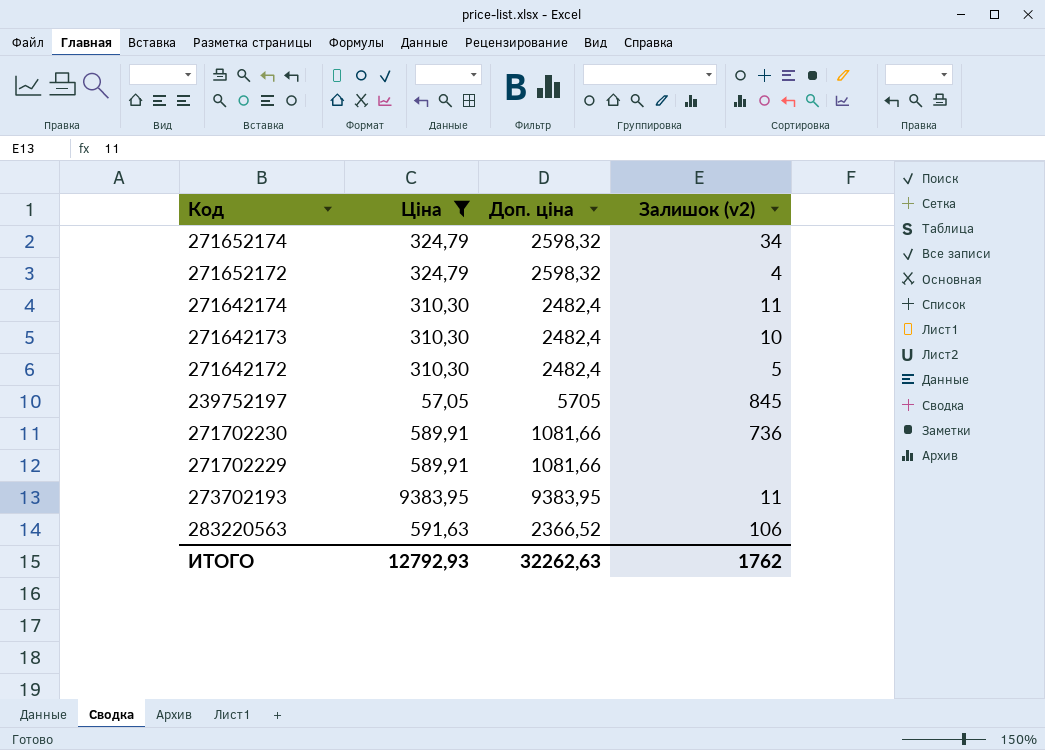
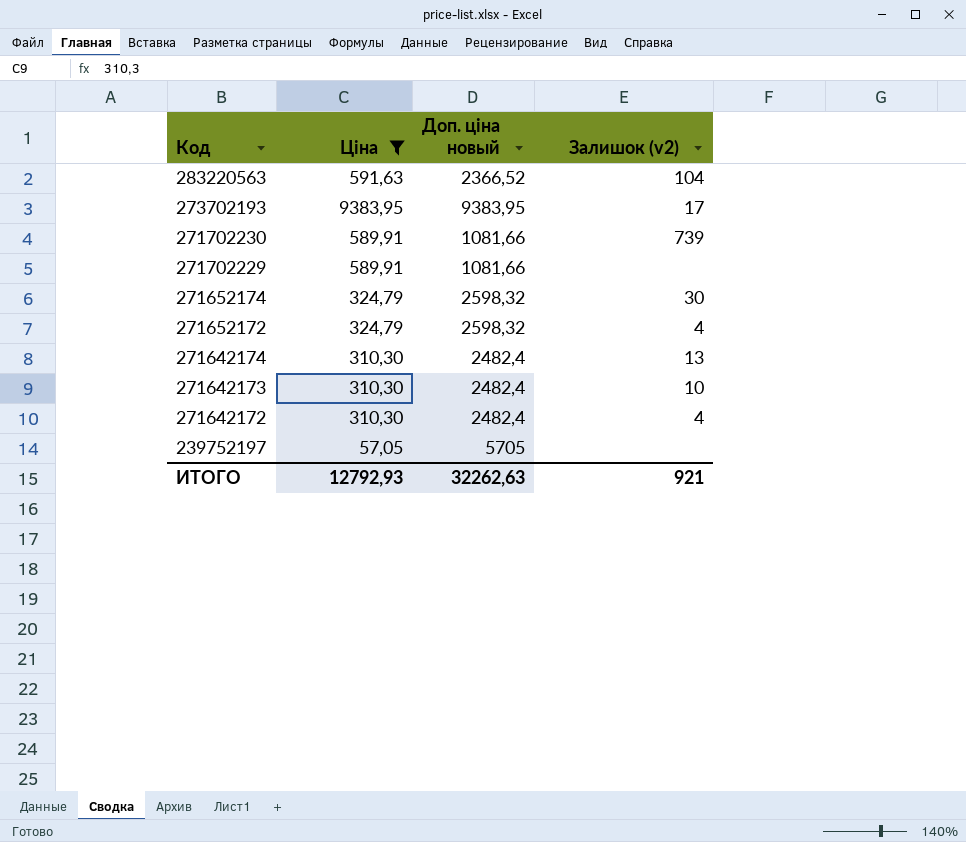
row order: none -> Код descending
column name: Доп. ціна -> Доп. ціна новый
283220563 | Залишок (v2): 106 -> 104
273702193 | Залишок (v2): 11 -> 17
271702230 | Залишок (v2): 736 -> 739
271652174 | Залишок (v2): 34 -> 30
271642174 | Залишок (v2): 11 -> 13
271642172 | Залишок (v2): 5 -> 4
239752197 | Залишок (v2): 845 -> none
ИТОГО | Залишок (v2): 1762 -> 921

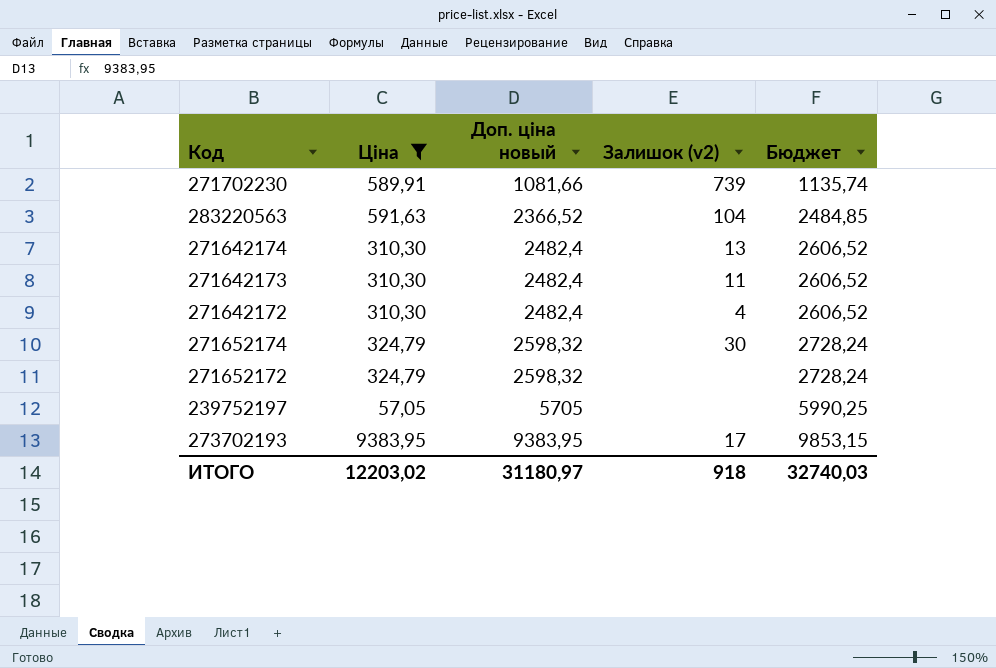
row order: Код descending -> Доп. ціна новый ascending
column Бюджет | formula: none -> [Доп. ціна новый] * 1,05
row 271702229: 589,91 | 1081,66 | none -> none
271642173 | Залишок (v2): 10 -> 11
271652172 | Залишок (v2): 4 -> none
ИТОГО | Ціна: 12792,93 -> 12203,02
ИТОГО | Доп. ціна новый: 32262,63 -> 31180,97
ИТОГО | Залишок (v2): 921 -> 918

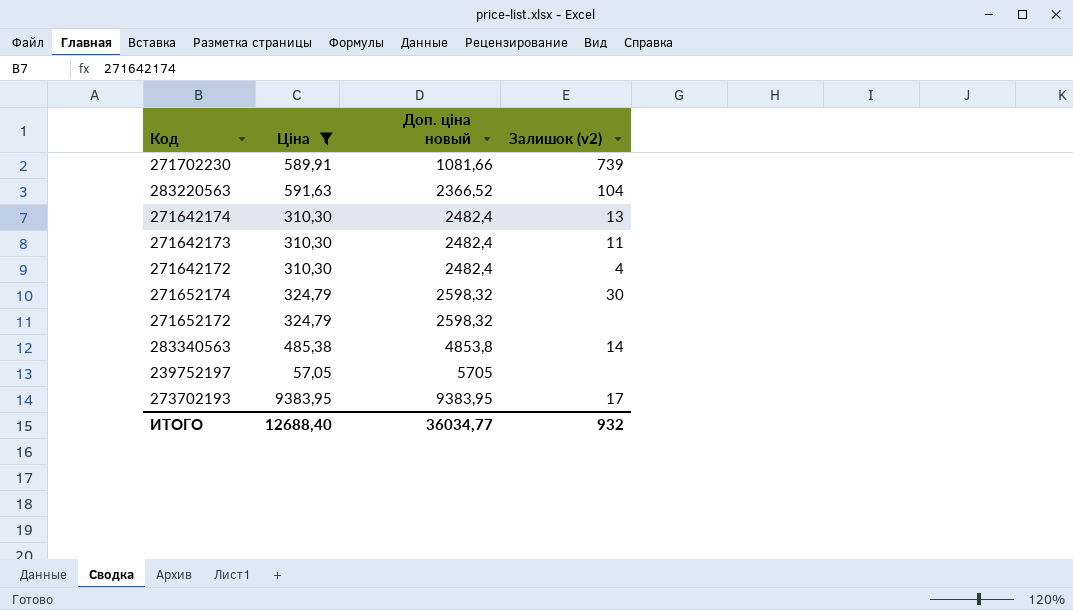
column Бюджет | formula: [Доп. ціна новый] * 1,05 -> none
row 283340563: none -> 485,38 | 4853,8 | 14
ИТОГО | Ціна: 12203,02 -> 12688,40
ИТОГО | Доп. ціна новый: 31180,97 -> 36034,77
ИТОГО | Залишок (v2): 918 -> 932

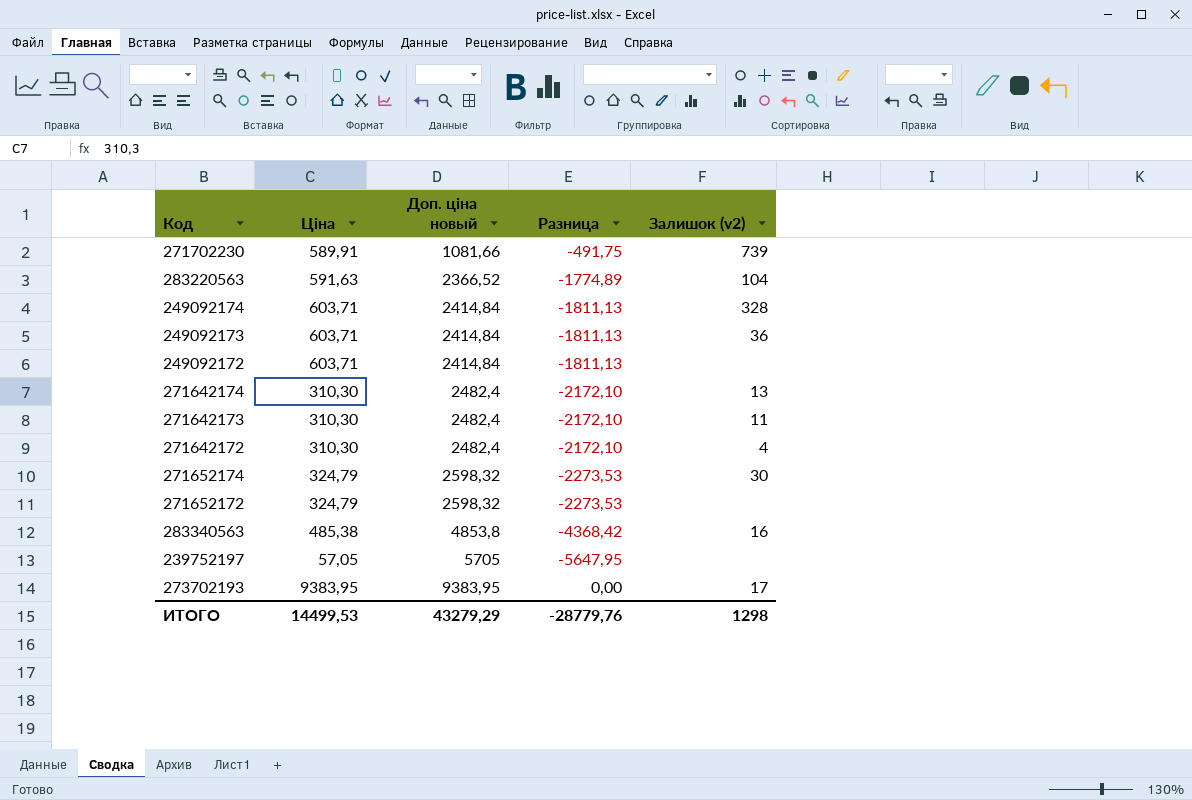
filter: Ціна != 603,71 -> none
column Разница | formula: none -> [Ціна] - [Доп. ціна новый]
283340563 | Залишок (v2): 14 -> 16
ИТОГО | Ціна: 12688,40 -> 14499,53
ИТОГО | Доп. ціна новый: 36034,77 -> 43279,29
ИТОГО | Залишок (v2): 932 -> 1298

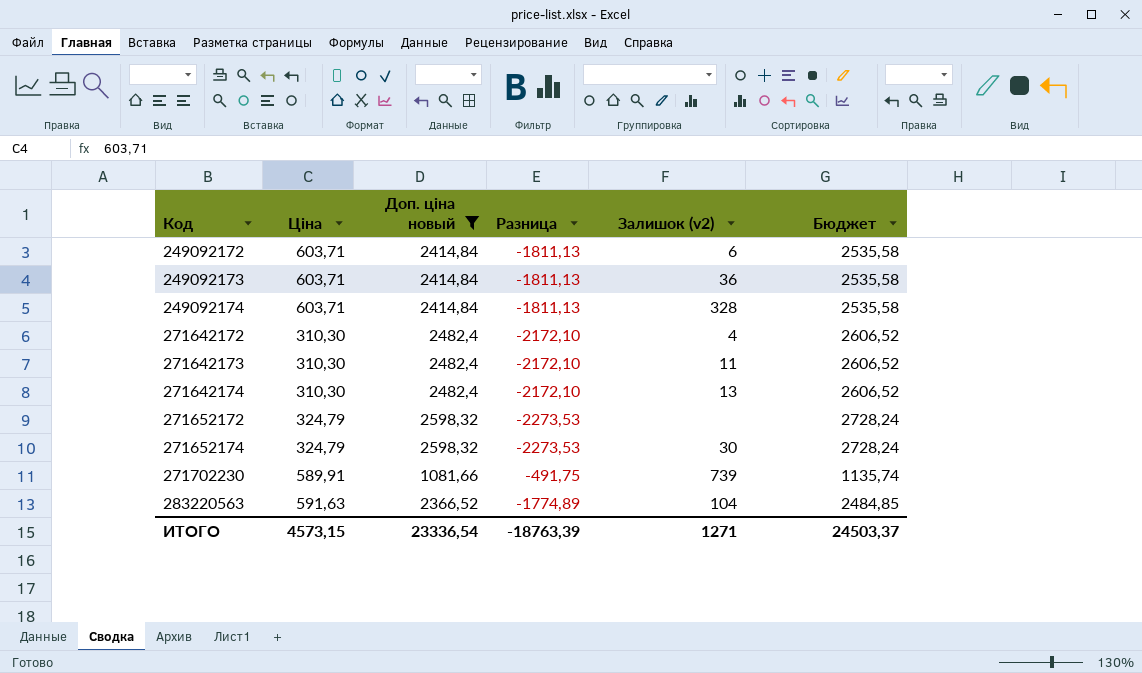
filter: none -> Доп. ціна новый <= 2598,32
row order: Доп. ціна новый ascending -> Код ascending
column Бюджет | formula: none -> [Доп. ціна новый] * 1,05
249092172 | Залишок (v2): none -> 6
ИТОГО | Ціна: 14499,53 -> 4573,15
ИТОГО | Доп. ціна новый: 43279,29 -> 23336,54
ИТОГО | Разница: -28779,76 -> -18763,39
ИТОГО | Залишок (v2): 1298 -> 1271

